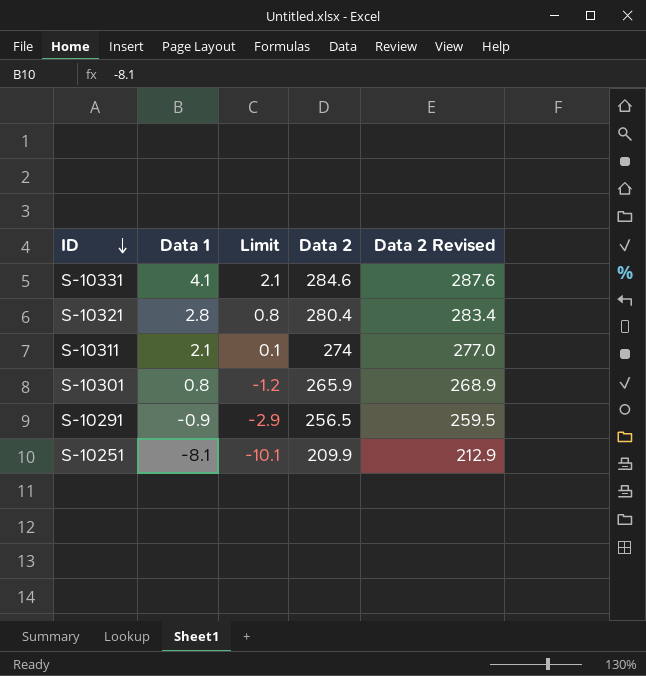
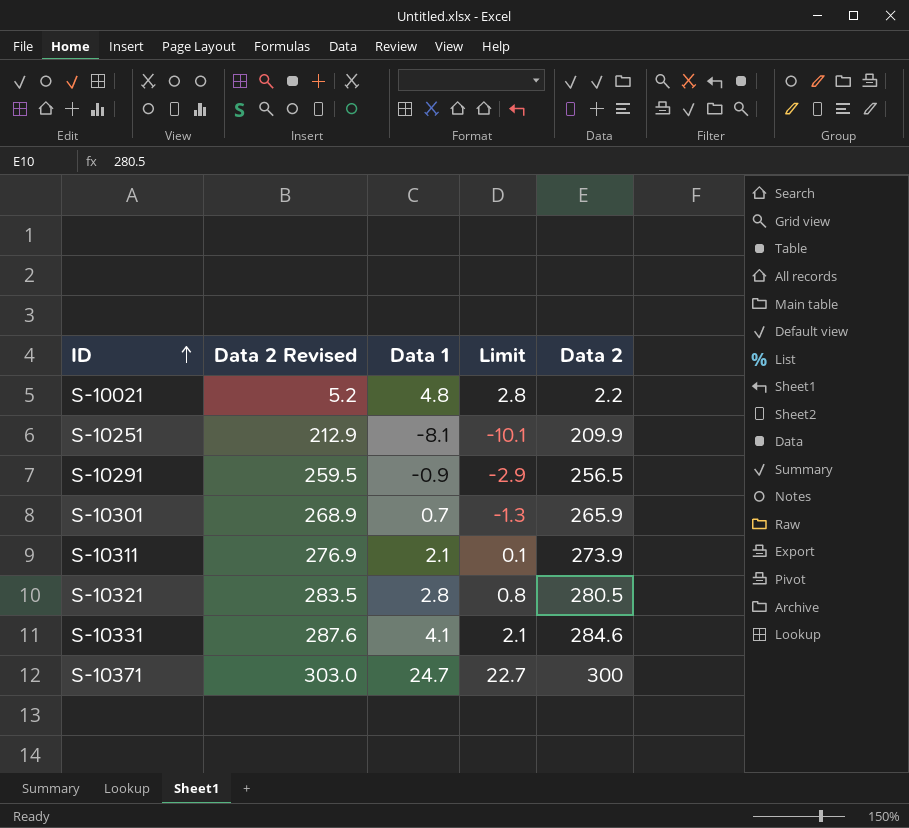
row order: ID descending -> ID ascending
column Data 2 Revised | position: 5 -> 2
row S-10021: none -> 5.2 | 4.8 | 2.8 | 2.2
S-10301 | Data 1: 0.8 -> 0.7
S-10301 | Limit: -1.2 -> -1.3
S-10311 | Data 2 Revised: 277.0 -> 276.9
S-10311 | Data 2: 274 -> 273.9
S-10321 | Data 2 Revised: 283.4 -> 283.5
S-10321 | Data 2: 280.4 -> 280.5
row S-10371: none -> 303.0 | 24.7 | 22.7 | 300

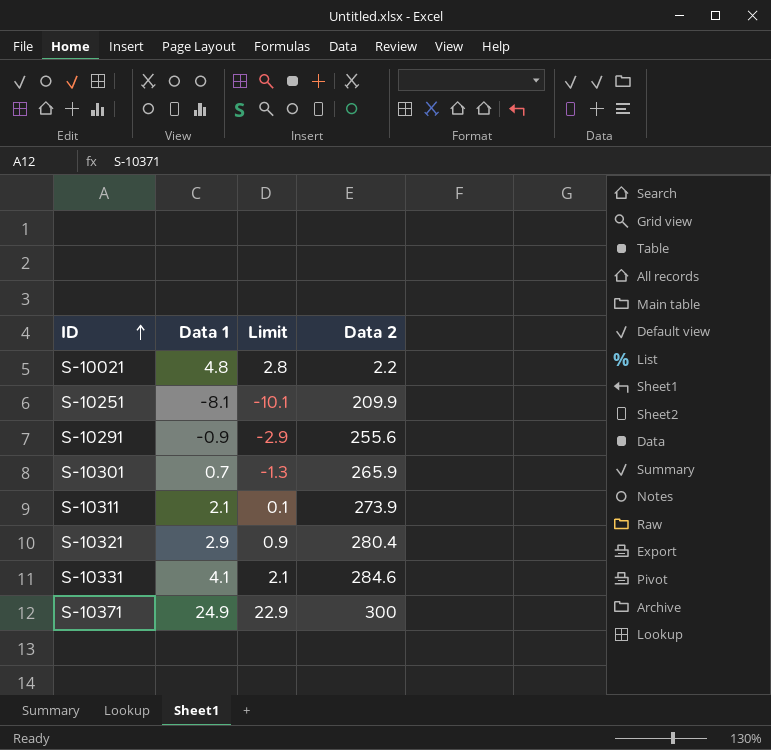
column Data 2 Revised | formula: [Data 2] + 3 -> none
S-10291 | Data 2: 256.5 -> 255.6
S-10321 | Data 1: 2.8 -> 2.9
S-10321 | Limit: 0.8 -> 0.9
S-10321 | Data 2: 280.5 -> 280.4
S-10371 | Data 1: 24.7 -> 24.9
S-10371 | Limit: 22.7 -> 22.9

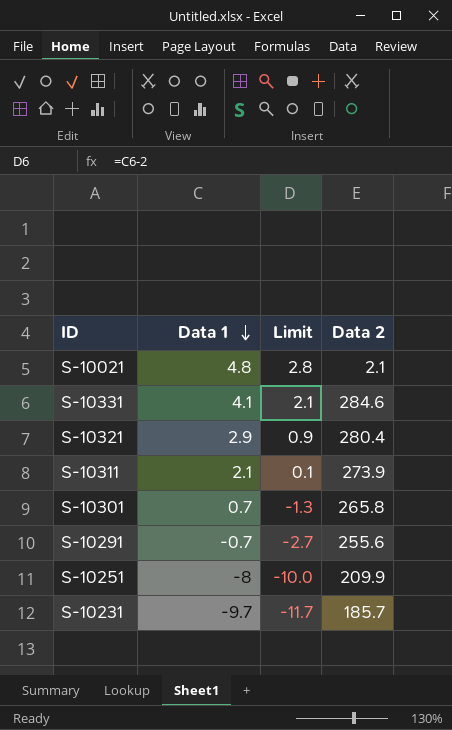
row order: ID ascending -> Data 1 descending
row S-10371: 24.9 | 22.9 | 300 -> none
S-10021 | Data 2: 2.2 -> 2.1
S-10301 | Data 2: 265.9 -> 265.8
S-10291 | Data 1: -0.9 -> -0.7
S-10291 | Limit: -2.9 -> -2.7
S-10251 | Data 1: -8.1 -> -8
S-10251 | Limit: -10.1 -> -10.0
row S-10231: none -> -9.7 | -11.7 | 185.7

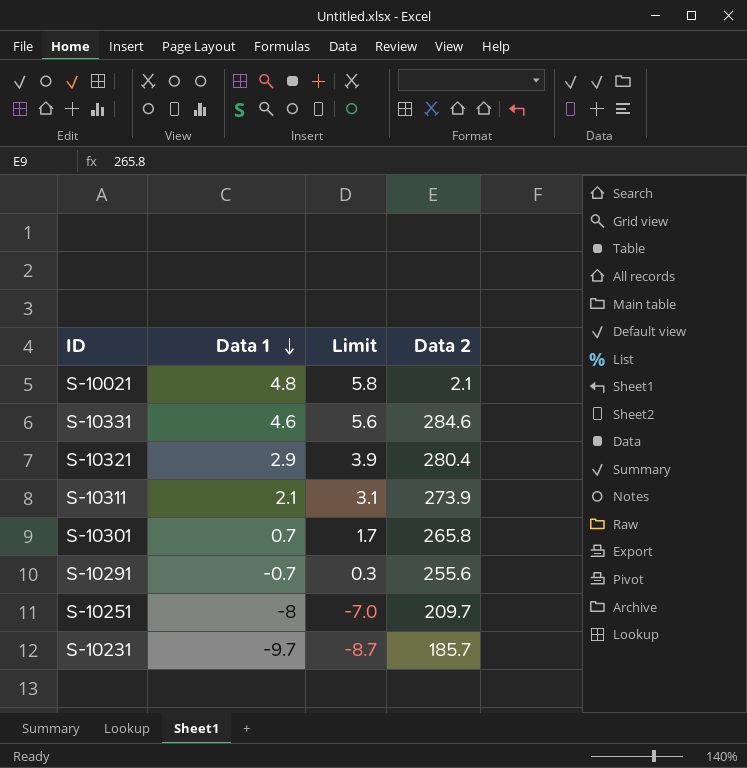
column Limit | formula: [Data 1] - 2 -> [Data 1] + 1
S-10331 | Data 1: 4.1 -> 4.6
S-10251 | Data 2: 209.9 -> 209.7

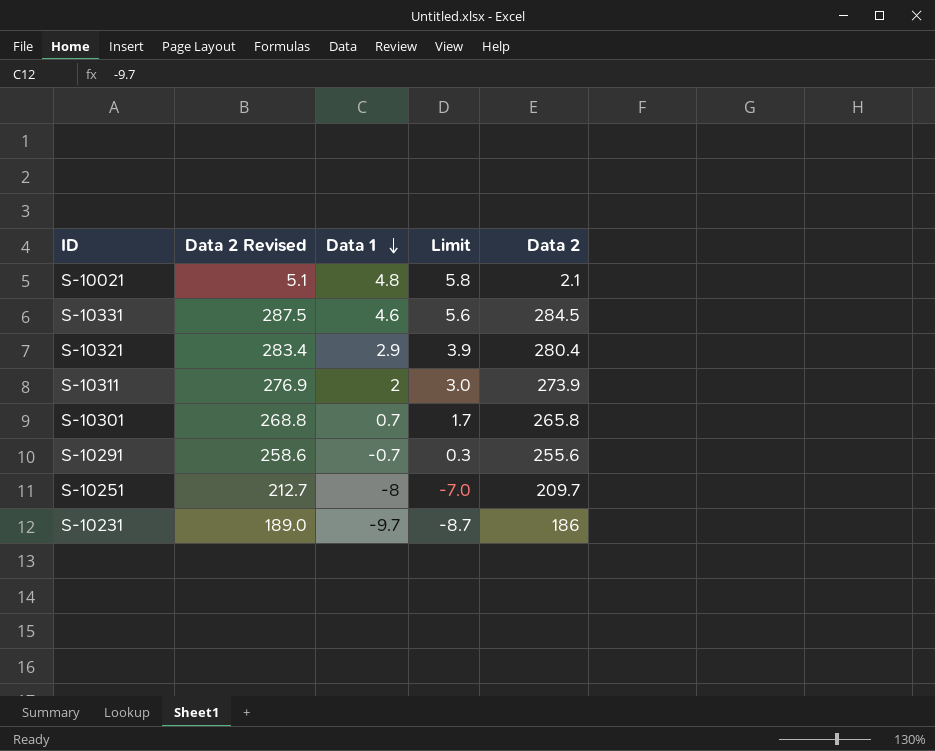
column Data 2 Revised | formula: none -> [Data 2] + 3
S-10331 | Data 2: 284.6 -> 284.5
S-10311 | Data 1: 2.1 -> 2
S-10311 | Limit: 3.1 -> 3.0
S-10231 | Data 2: 185.7 -> 186

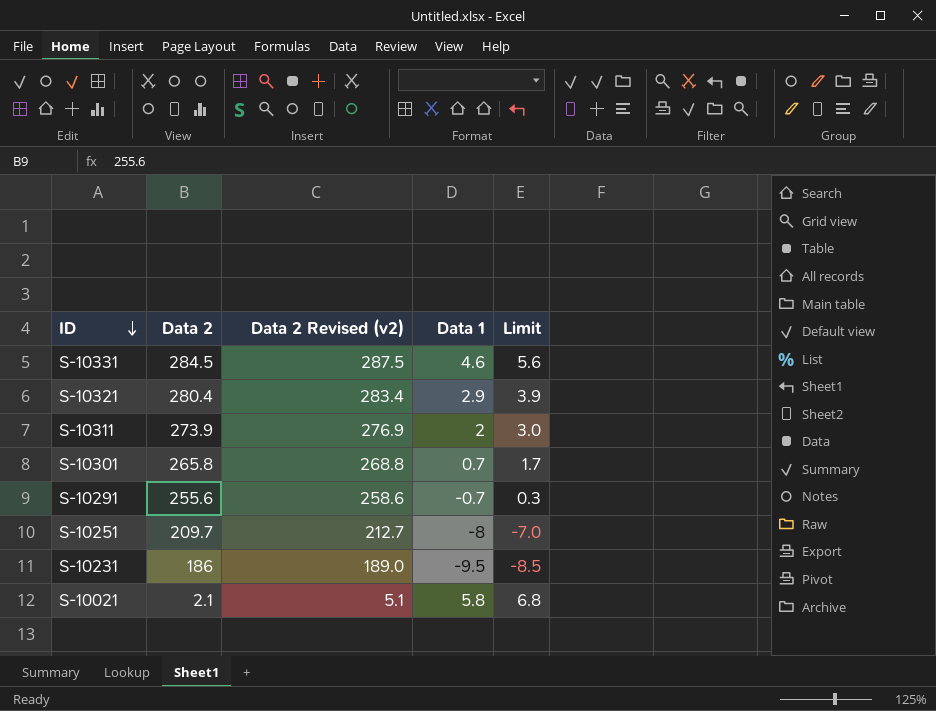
row order: Data 1 descending -> ID descending
column Data 2 | position: 5 -> 2
column name: Data 2 Revised -> Data 2 Revised (v2)
S-10231 | Data 1: -9.7 -> -9.5
S-10231 | Limit: -8.7 -> -8.5
S-10021 | Data 1: 4.8 -> 5.8
S-10021 | Limit: 5.8 -> 6.8

